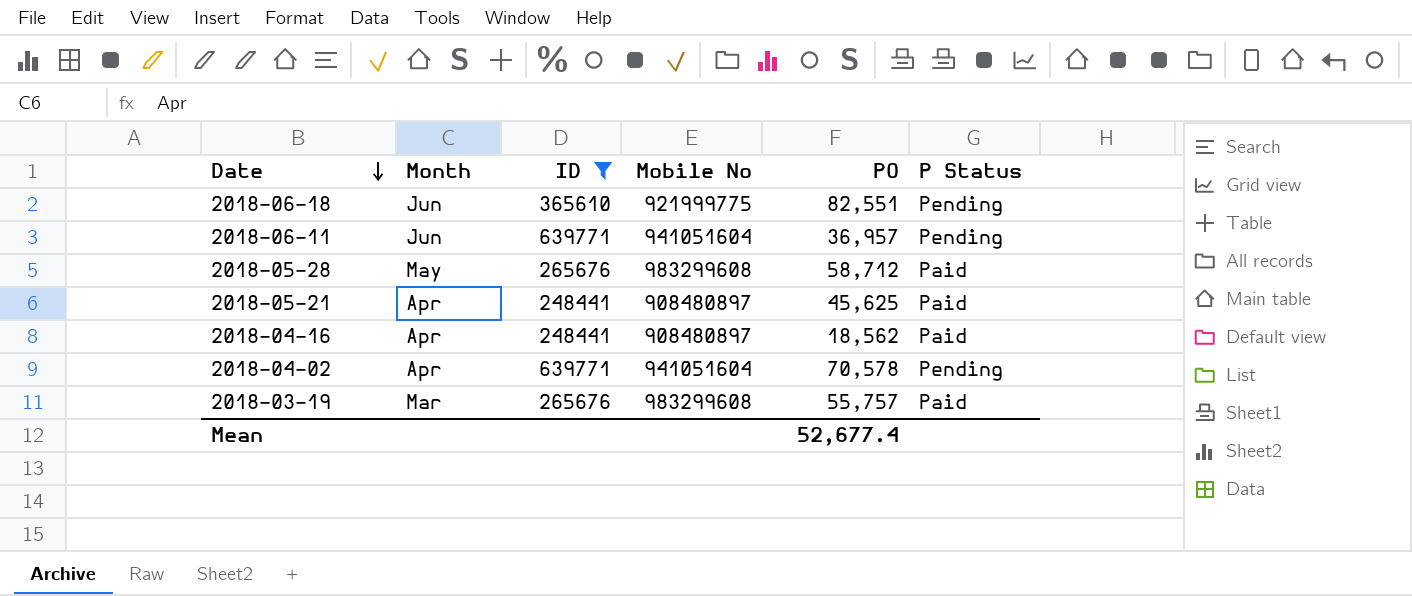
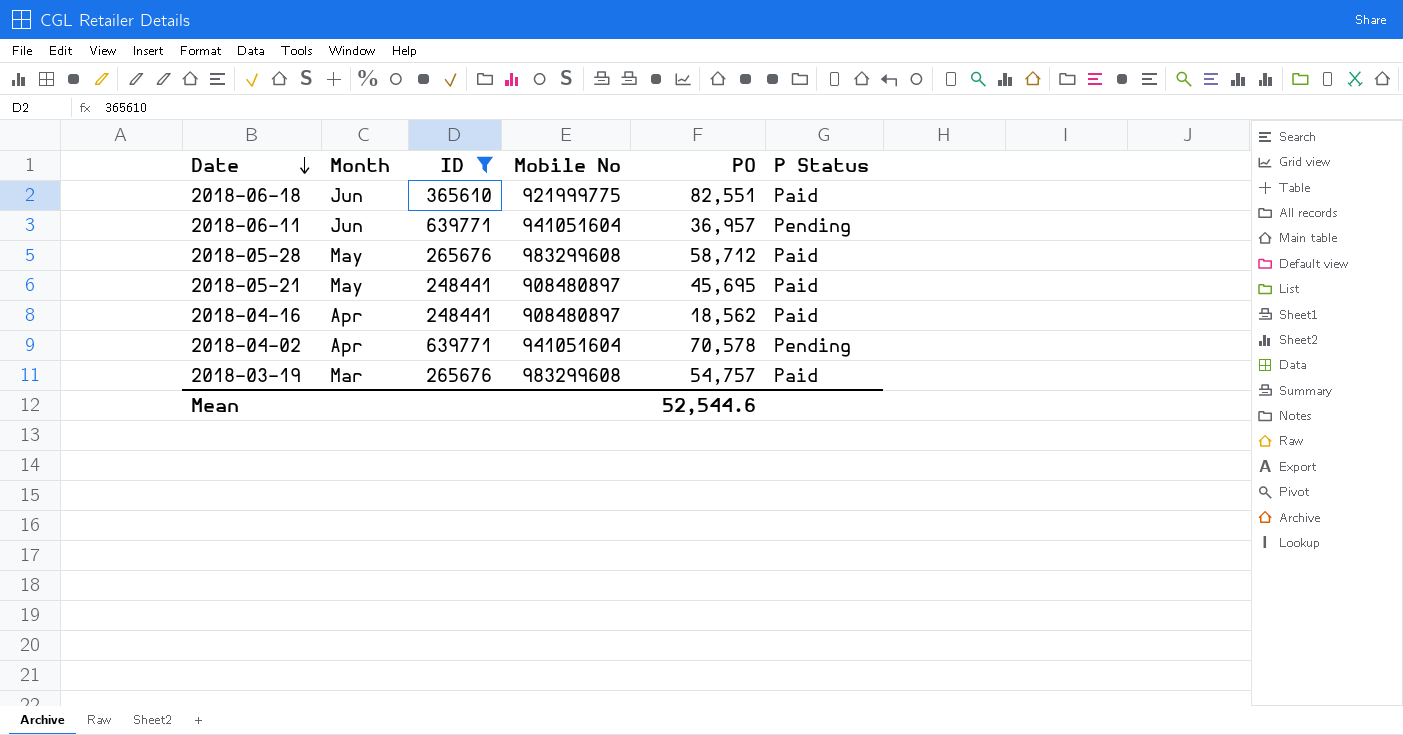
2018-06-18 | P Status: Pending -> Paid
2018-05-21 | Month: Apr -> May
2018-05-21 | PO: 45,625 -> 45,695
2018-03-19 | PO: 55,757 -> 54,757
Mean | PO: 52,677.4 -> 52,544.6

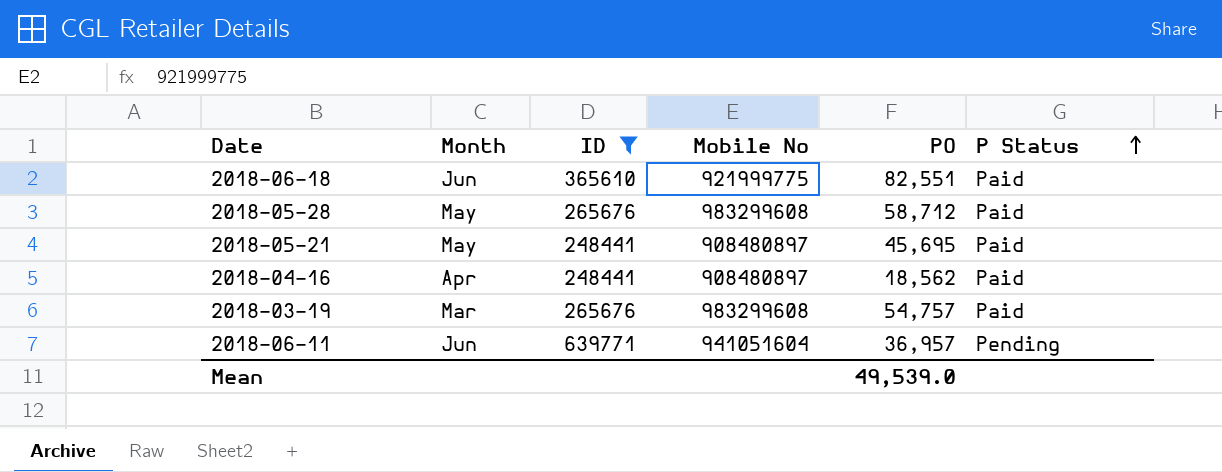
row order: Date descending -> P Status ascending
row 2018-04-02: Apr | 639771 | 941051604 | 70,578 | Pending -> none
Mean | PO: 52,544.6 -> 49,539.0

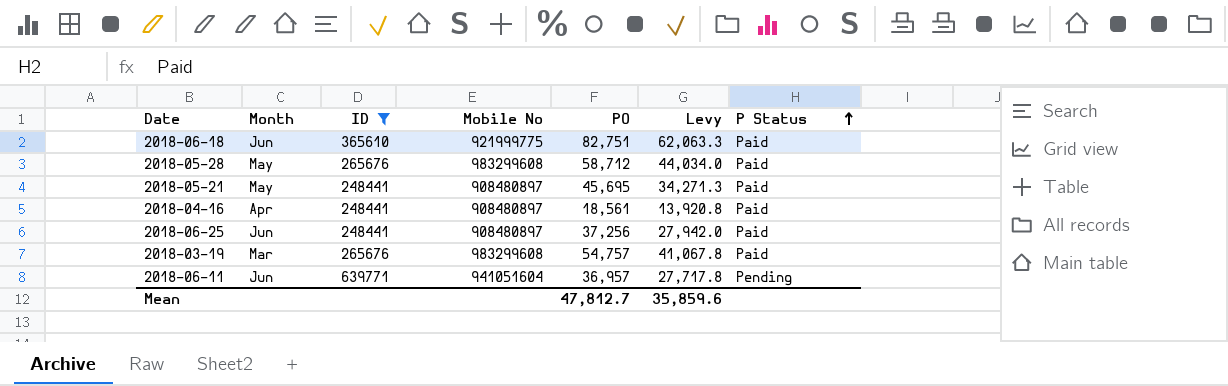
column Levy | formula: none -> [PO] * 0.75
2018-06-18 | PO: 82,551 -> 82,751
2018-04-16 | PO: 18,562 -> 18,561
row 2018-06-25: none -> Jun | 248441 | 908480897 | 37,256 | 27,942.0 | Paid
Mean | PO: 49,539.0 -> 47,812.7

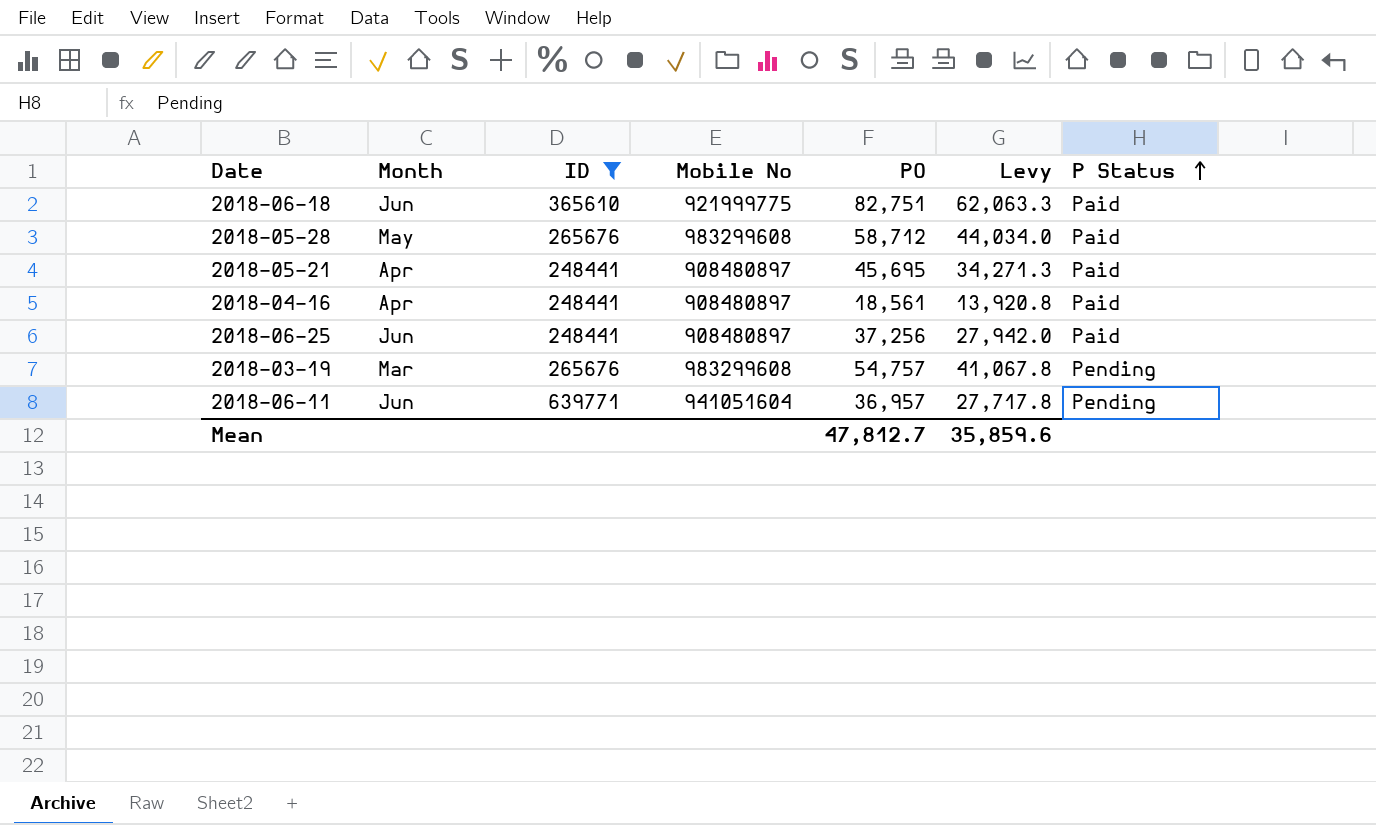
2018-05-21 | Month: May -> Apr
2018-03-19 | P Status: Paid -> Pending

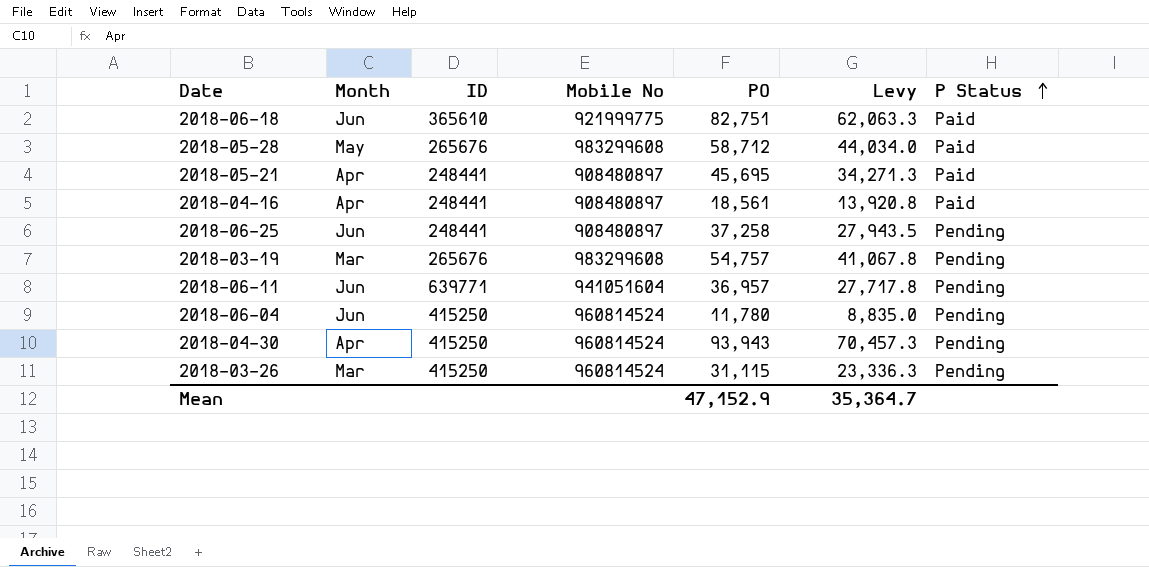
filter: ID != 415250 -> none
2018-06-25 | PO: 37,256 -> 37,258
2018-06-25 | Levy: 27,942.0 -> 27,943.5
2018-06-25 | P Status: Paid -> Pending
Mean | PO: 47,812.7 -> 47,152.9
Mean | Levy: 35,859.6 -> 35,364.7

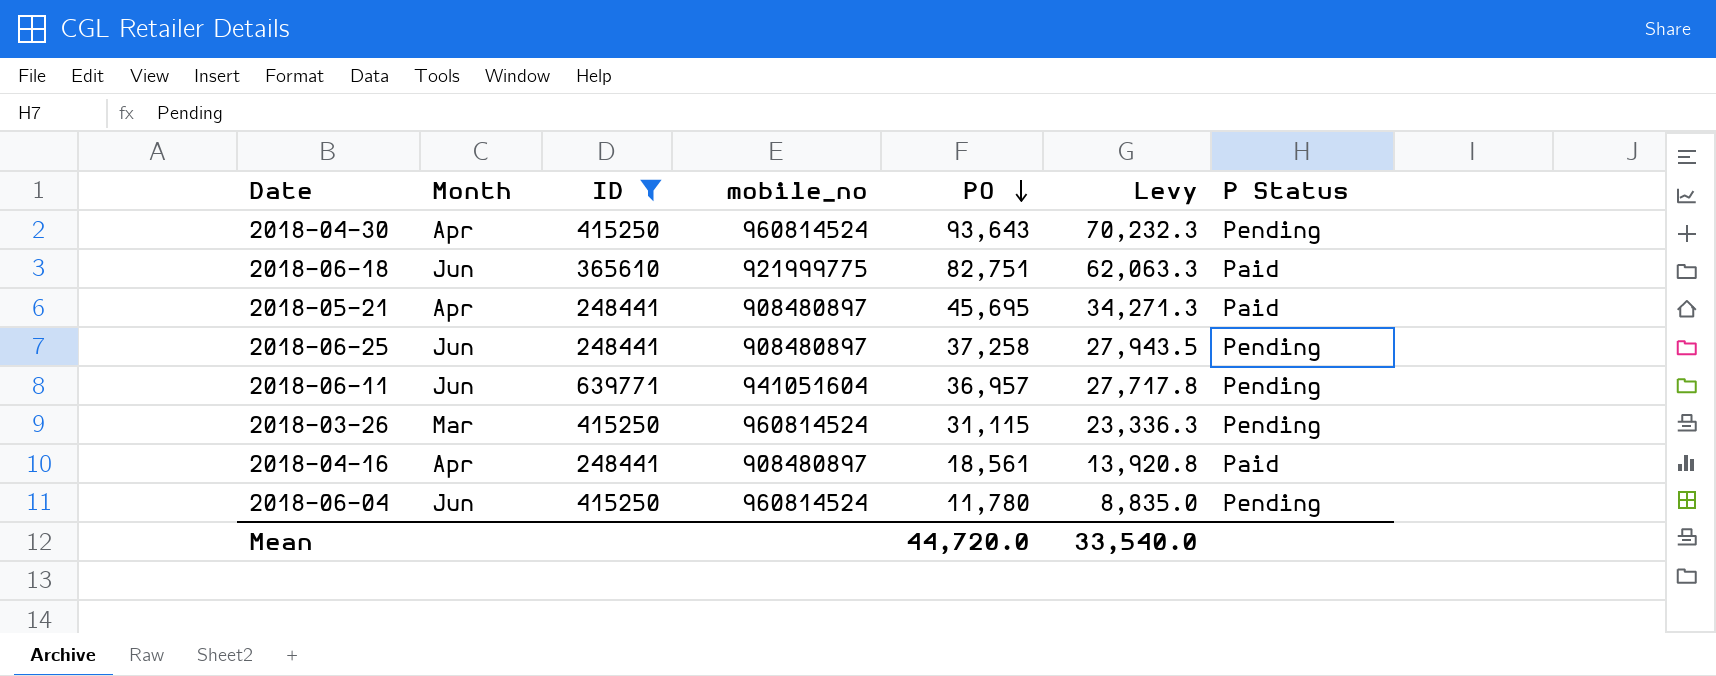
filter: none -> ID != 265676
row order: P Status ascending -> PO descending
column name: Mobile No -> mobile_no
2018-04-30 | PO: 93,943 -> 93,643
2018-04-30 | Levy: 70,457.3 -> 70,232.3
Mean | PO: 47,152.9 -> 44,720.0
Mean | Levy: 35,364.7 -> 33,540.0

